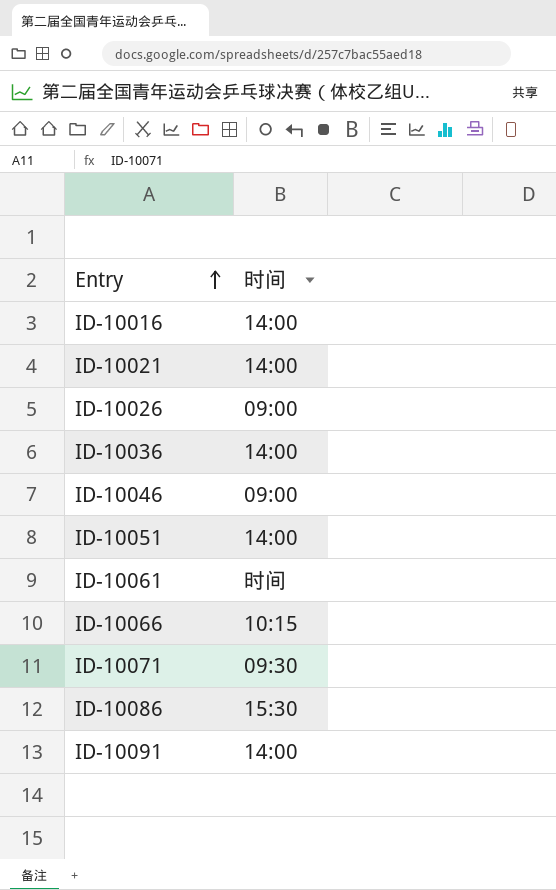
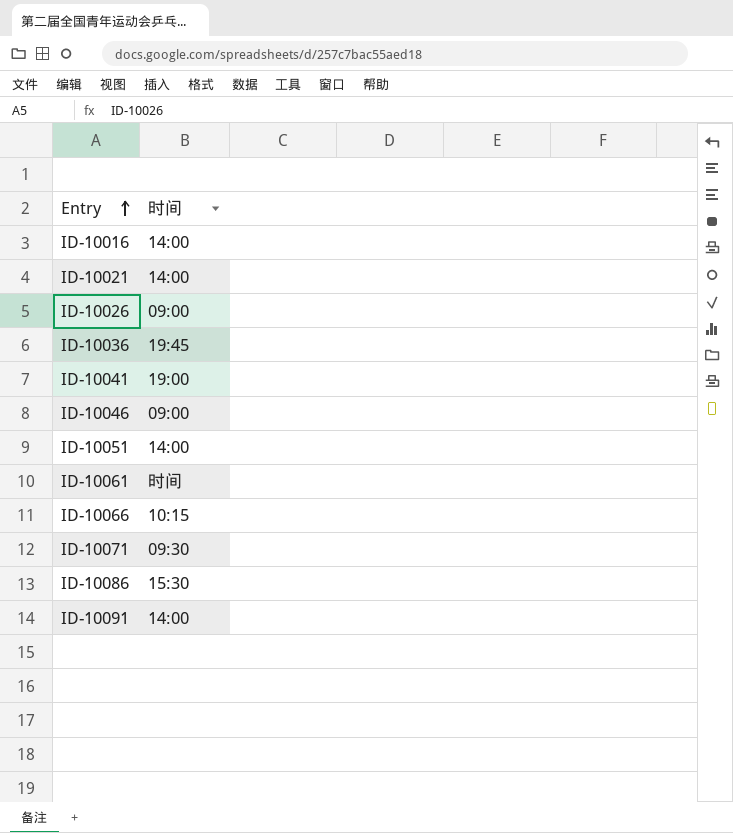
ID-10036 | 时间: 14:00 -> 19:45
row ID-10041: none -> 19:00

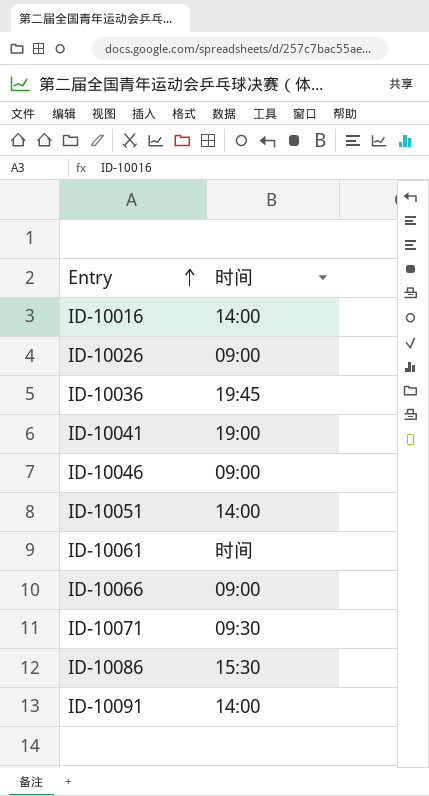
row ID-10021: 14:00 -> none
ID-10066 | 时间: 10:15 -> 09:00

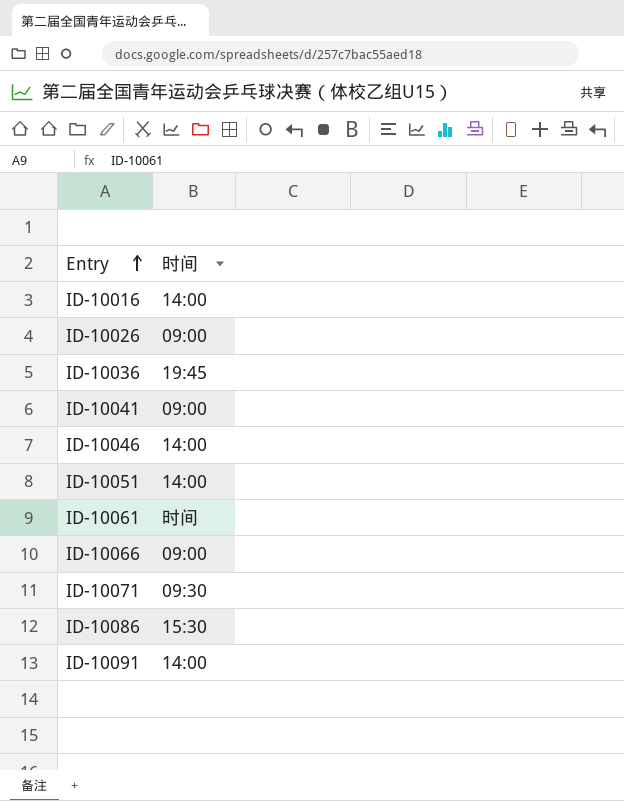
ID-10041 | 时间: 19:00 -> 09:00
ID-10046 | 时间: 09:00 -> 14:00

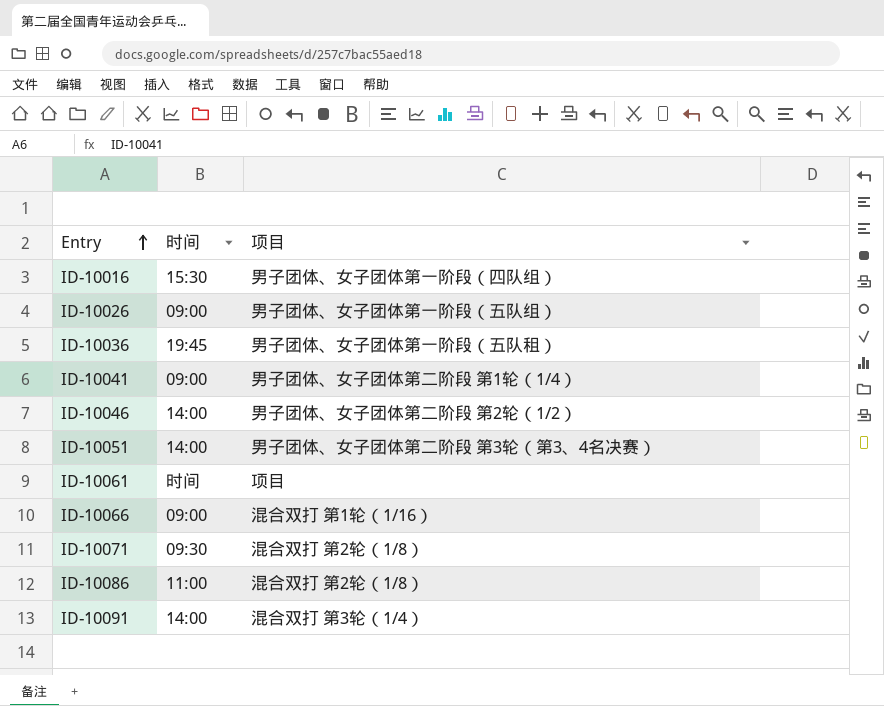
column 项目 | position: none -> 3
ID-10016 | 时间: 14:00 -> 15:30
ID-10086 | 时间: 15:30 -> 11:00

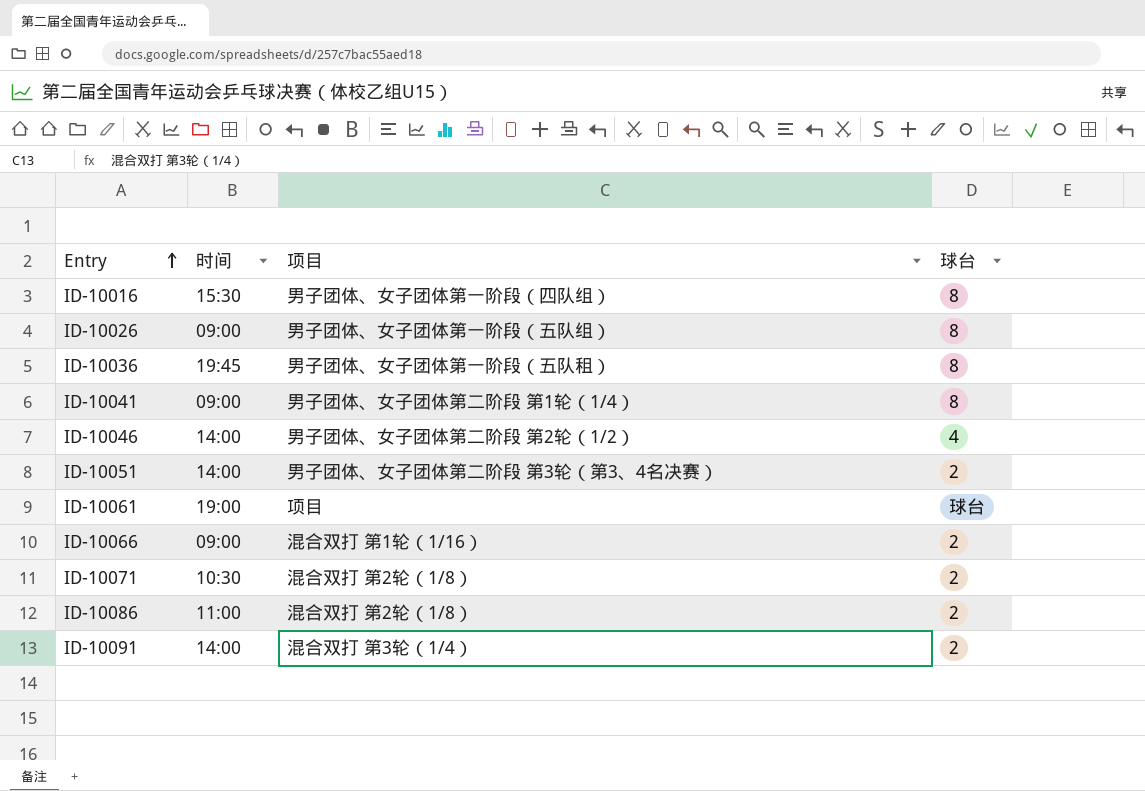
column 球台 | position: none -> 4
ID-10061 | 时间: 时间 -> 19:00
ID-10071 | 时间: 09:30 -> 10:30

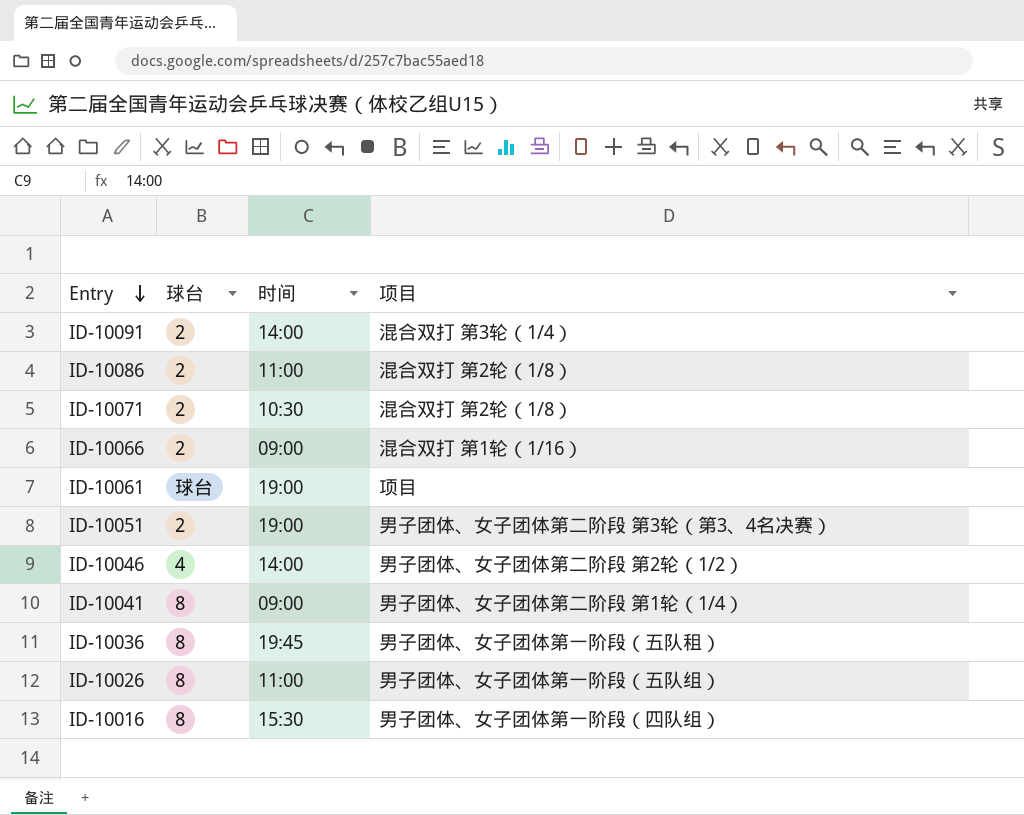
row order: Entry ascending -> Entry descending
column 球台 | position: 4 -> 2
ID-10051 | 时间: 14:00 -> 19:00
ID-10026 | 时间: 09:00 -> 11:00

